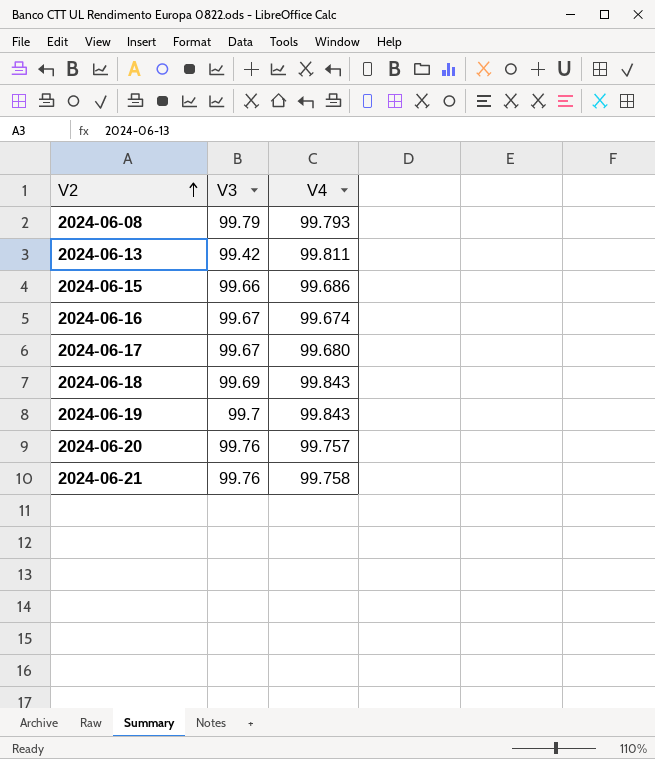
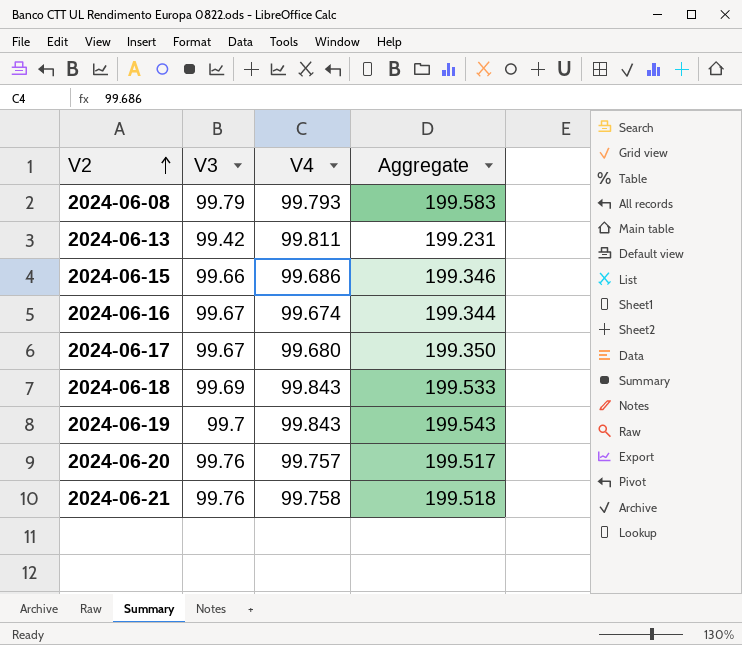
column Aggregate | formula: none -> [V3] + [V4]

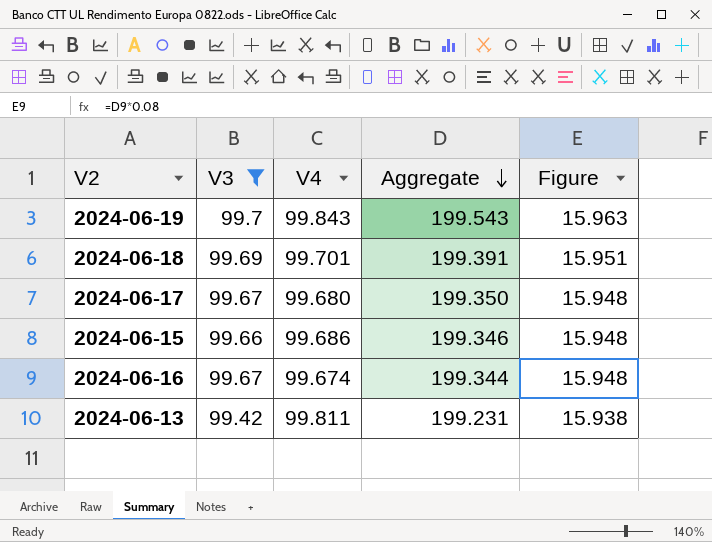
filter: none -> V3 <= 99.7
row order: V2 ascending -> Aggregate descending
column Figure | formula: none -> [Aggregate] * 0.08
2024-06-18 | V4: 99.843 -> 99.701
2024-06-18 | Aggregate: 199.533 -> 199.391

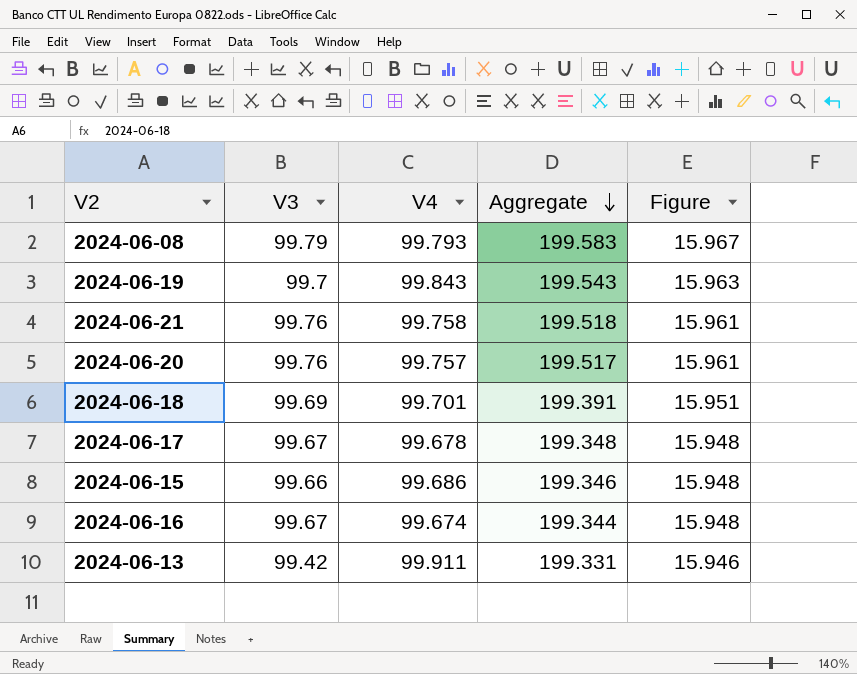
filter: V3 <= 99.7 -> none
2024-06-17 | V4: 99.680 -> 99.678
2024-06-17 | Aggregate: 199.350 -> 199.348
2024-06-13 | V4: 99.811 -> 99.911
2024-06-13 | Aggregate: 199.231 -> 199.331
2024-06-13 | Figure: 15.938 -> 15.946

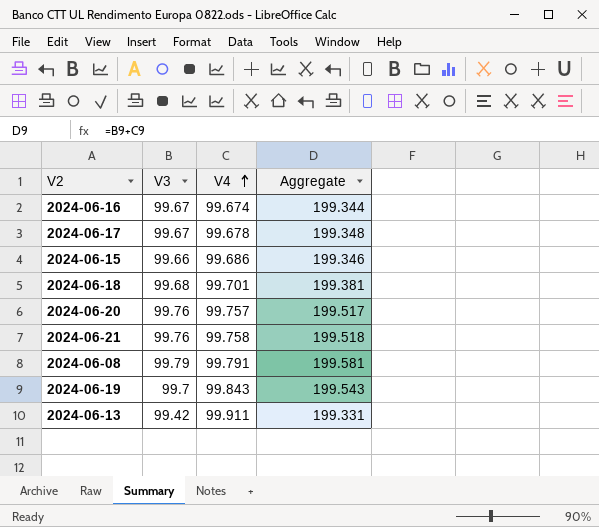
row order: Aggregate descending -> V4 ascending
column Figure | formula: [Aggregate] * 0.08 -> none
2024-06-18 | V3: 99.69 -> 99.68
2024-06-18 | Aggregate: 199.391 -> 199.381
2024-06-08 | V4: 99.793 -> 99.791
2024-06-08 | Aggregate: 199.583 -> 199.581

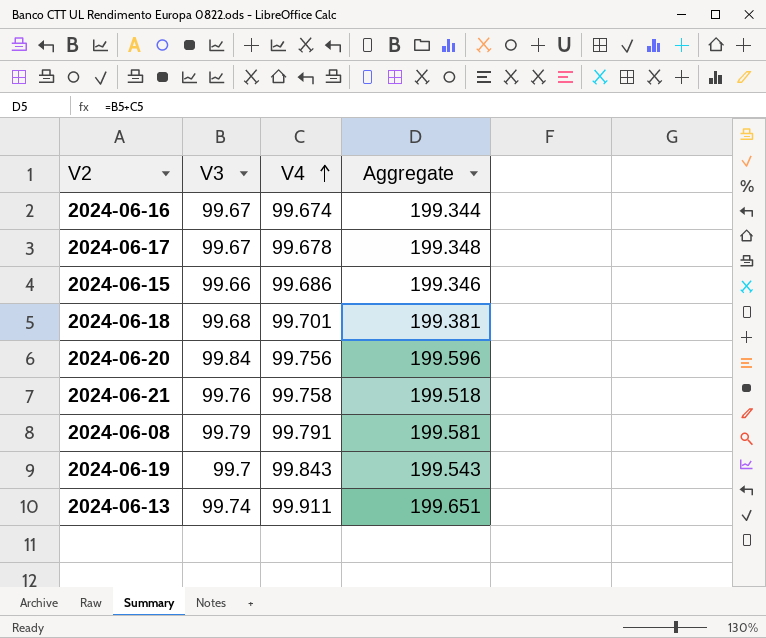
2024-06-20 | V3: 99.76 -> 99.84
2024-06-20 | V4: 99.757 -> 99.756
2024-06-20 | Aggregate: 199.517 -> 199.596
2024-06-13 | V3: 99.42 -> 99.74
2024-06-13 | Aggregate: 199.331 -> 199.651

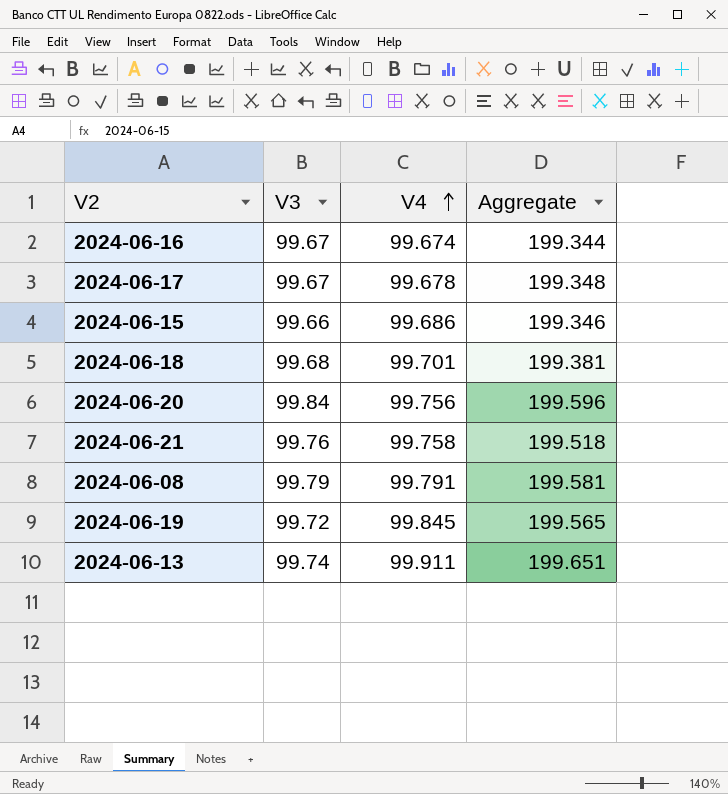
2024-06-19 | V3: 99.7 -> 99.72
2024-06-19 | V4: 99.843 -> 99.845
2024-06-19 | Aggregate: 199.543 -> 199.565

